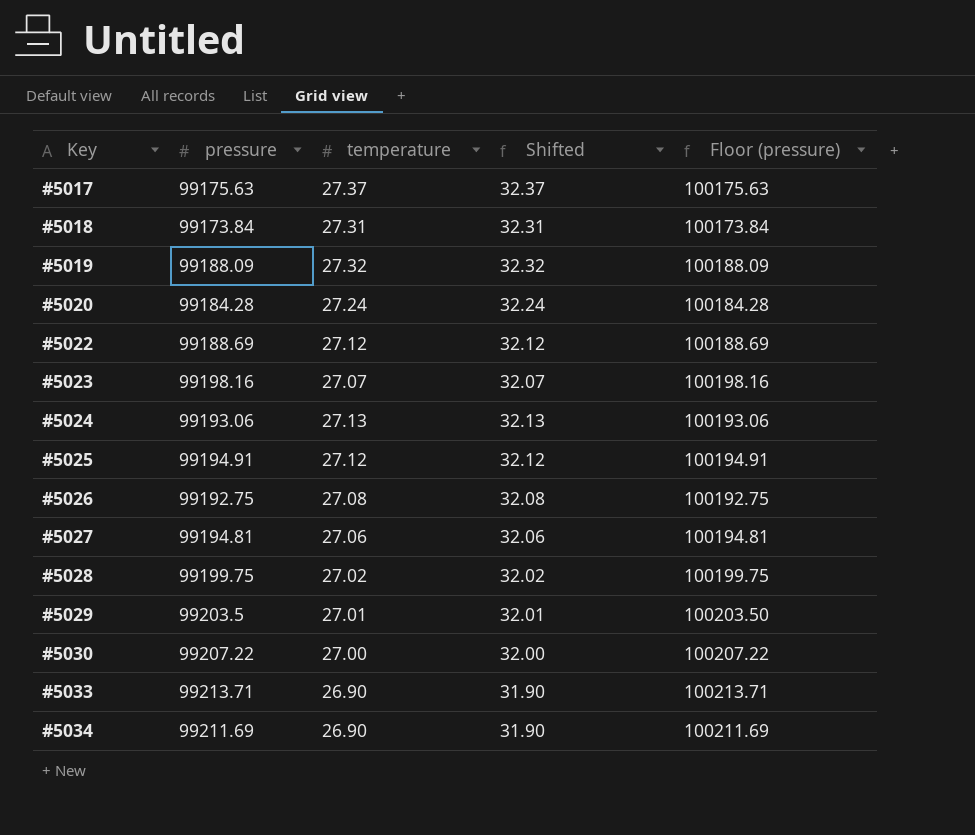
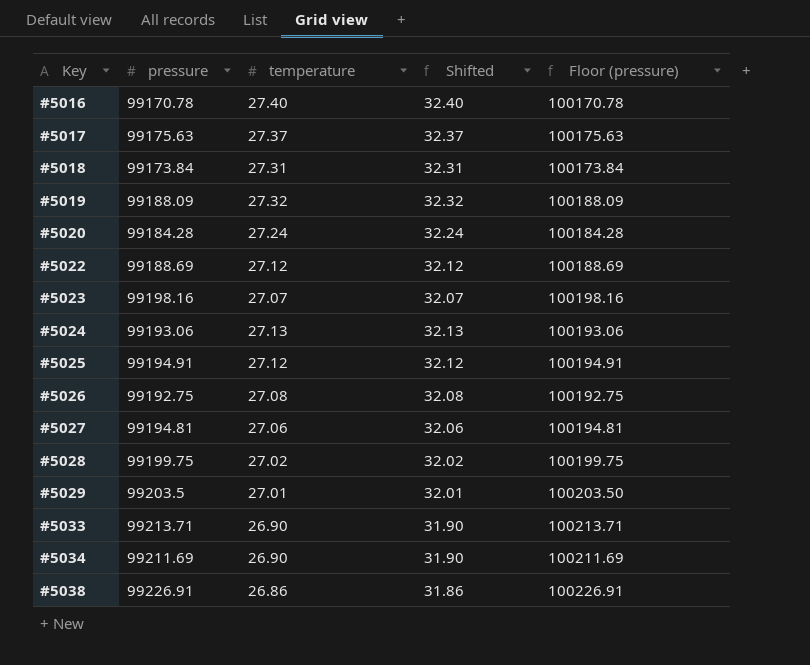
row #5030: 99207.22 | 27.00 | 32.00 | 100207.22 -> none
row #5016: none -> 99170.78 | 27.40 | 32.40 | 100170.78
row #5038: none -> 99226.91 | 26.86 | 31.86 | 100226.91

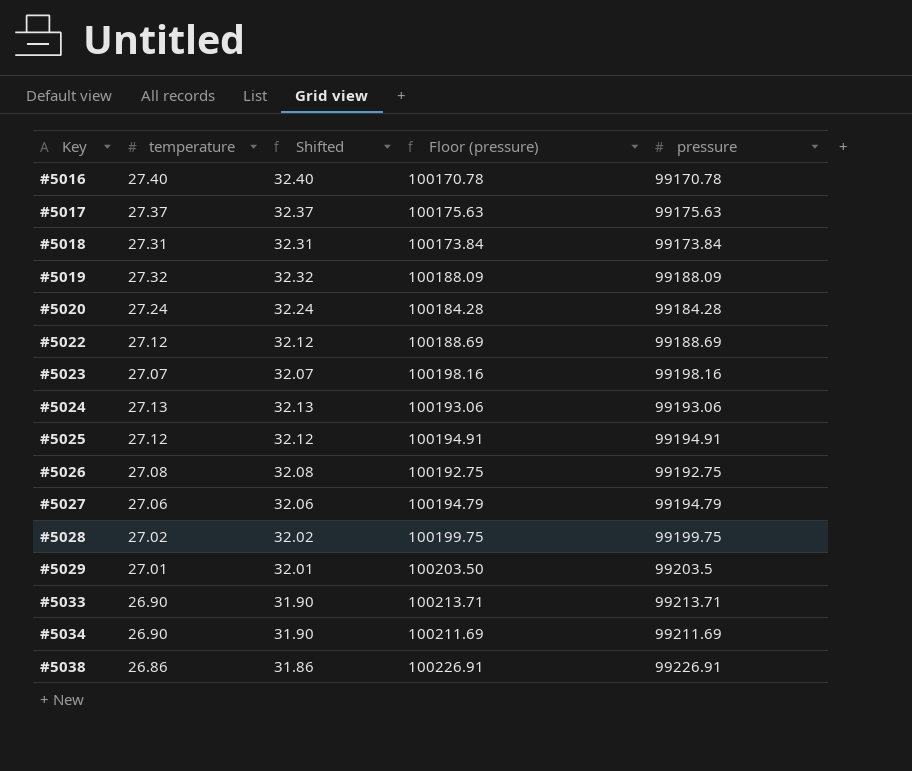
column pressure | position: 2 -> 5
#5027 | Floor (pressure): 100194.81 -> 100194.79
#5027 | pressure: 99194.81 -> 99194.79

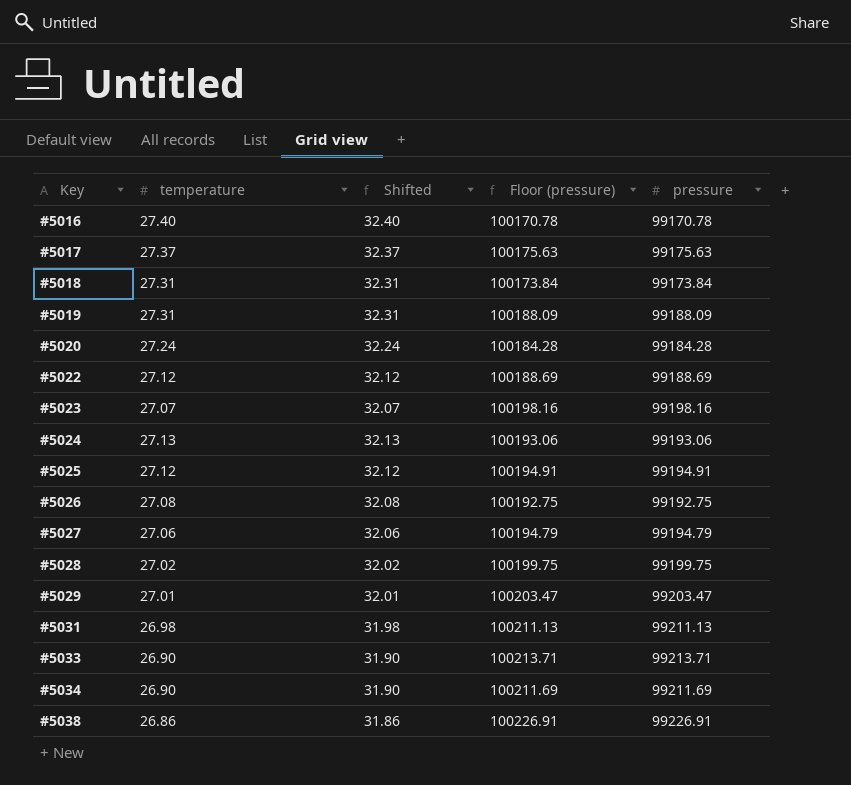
#5019 | temperature: 27.32 -> 27.31
#5019 | Shifted: 32.32 -> 32.31
#5029 | Floor (pressure): 100203.50 -> 100203.47
#5029 | pressure: 99203.5 -> 99203.47
row #5031: none -> 26.98 | 31.98 | 100211.13 | 99211.13

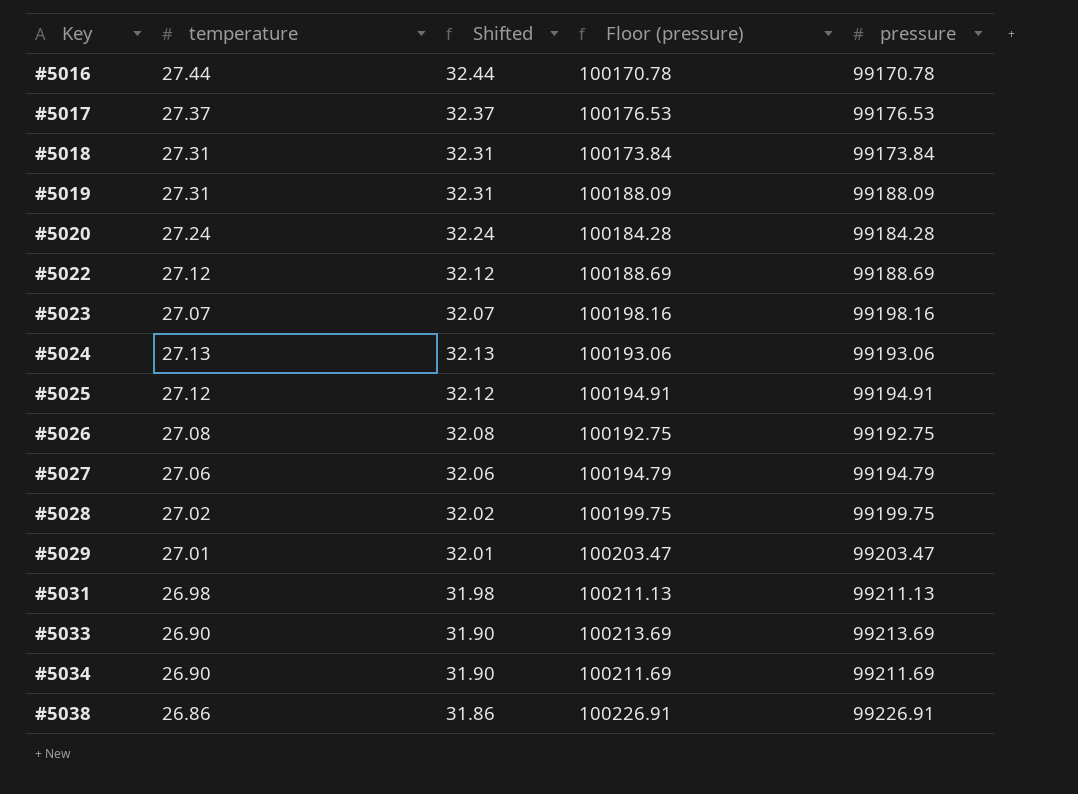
#5016 | temperature: 27.40 -> 27.44
#5016 | Shifted: 32.40 -> 32.44
#5017 | Floor (pressure): 100175.63 -> 100176.53
#5017 | pressure: 99175.63 -> 99176.53
#5033 | Floor (pressure): 100213.71 -> 100213.69
#5033 | pressure: 99213.71 -> 99213.69

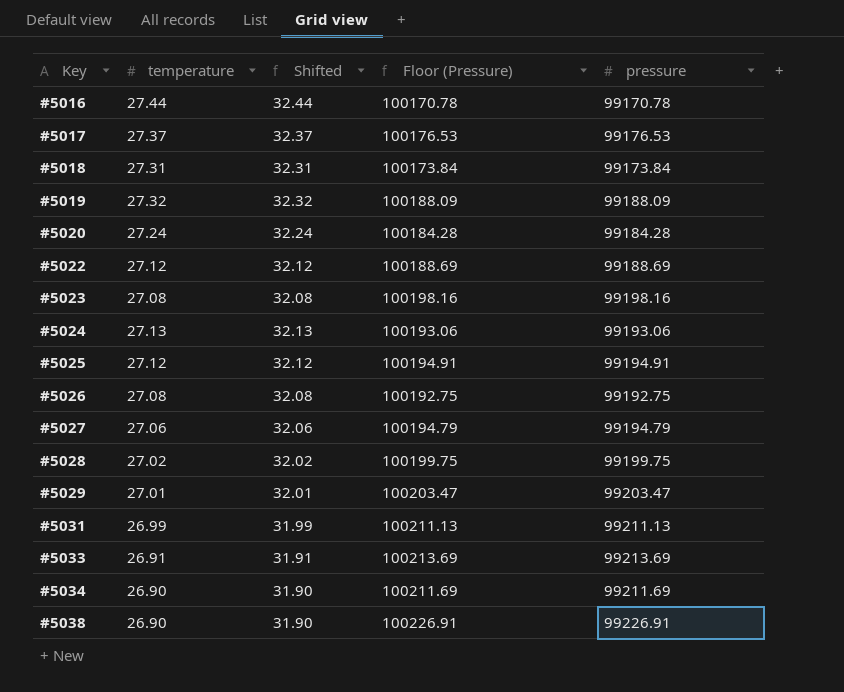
column name: Floor (pressure) -> Floor (Pressure)
#5019 | temperature: 27.31 -> 27.32
#5019 | Shifted: 32.31 -> 32.32
#5023 | temperature: 27.07 -> 27.08
#5023 | Shifted: 32.07 -> 32.08
#5031 | temperature: 26.98 -> 26.99
#5031 | Shifted: 31.98 -> 31.99
#5033 | temperature: 26.90 -> 26.91
#5033 | Shifted: 31.90 -> 31.91
#5038 | temperature: 26.86 -> 26.90
#5038 | Shifted: 31.86 -> 31.90

